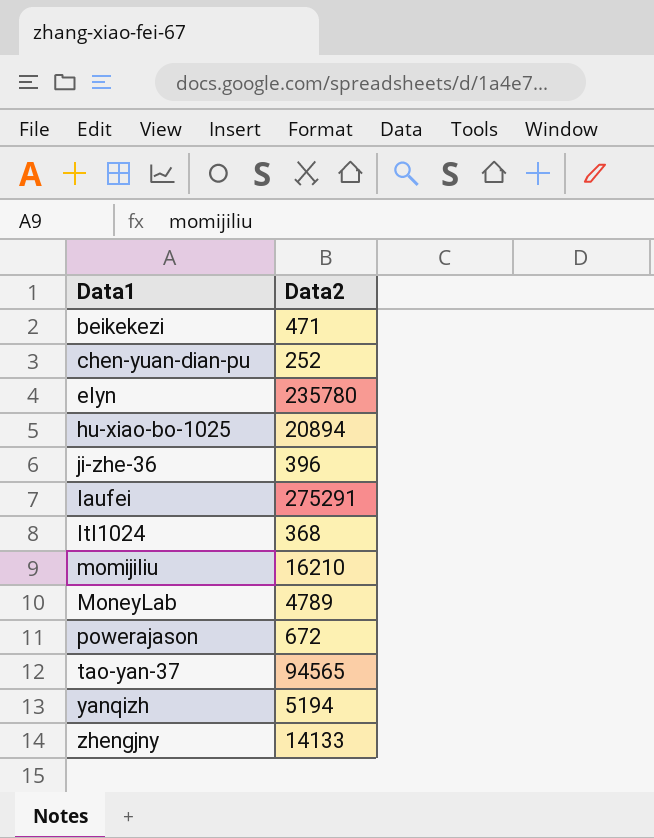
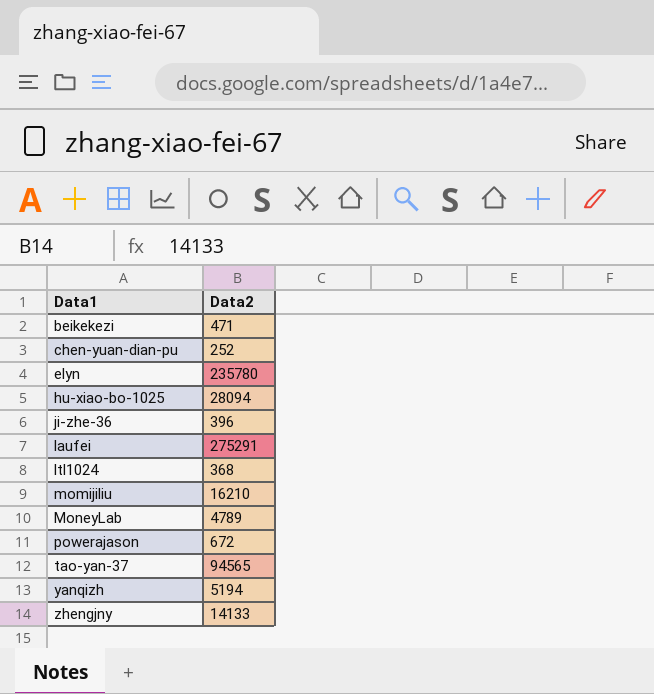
hu-xiao-bo-1025 | Data2: 20894 -> 28094

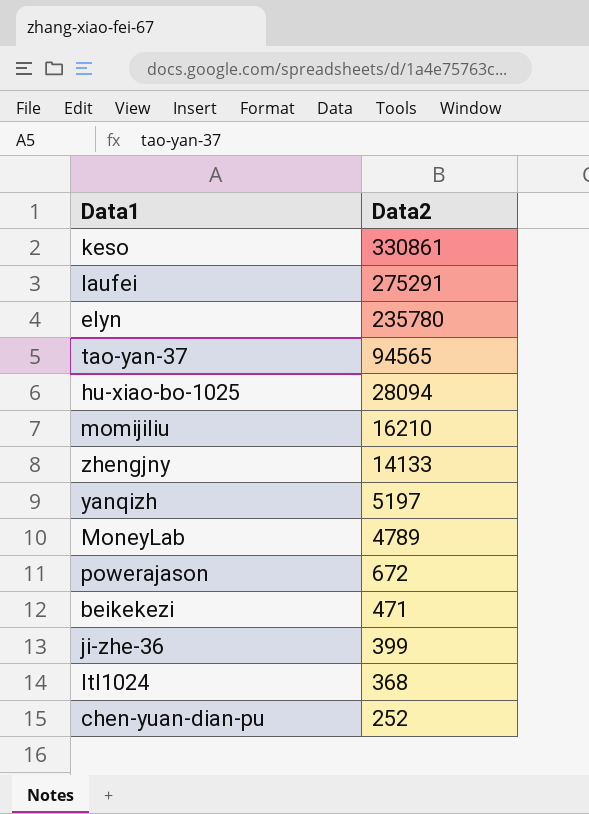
row order: Data1 ascending -> Data2 descending
row keso: none -> 330861
yanqizh | Data2: 5194 -> 5197
ji-zhe-36 | Data2: 396 -> 399

